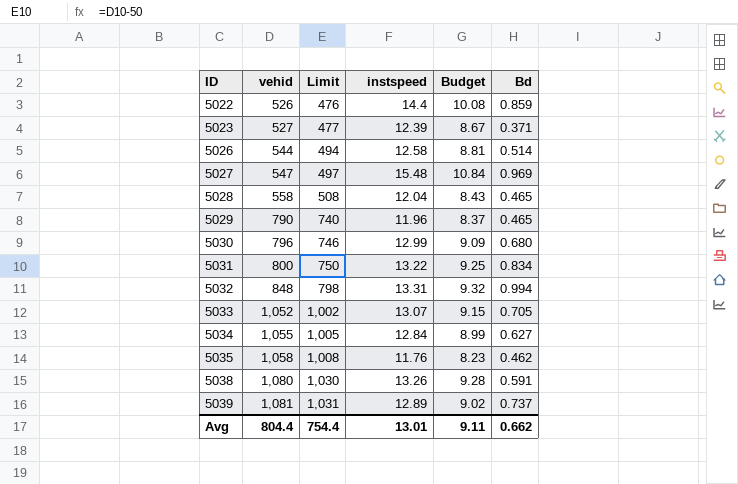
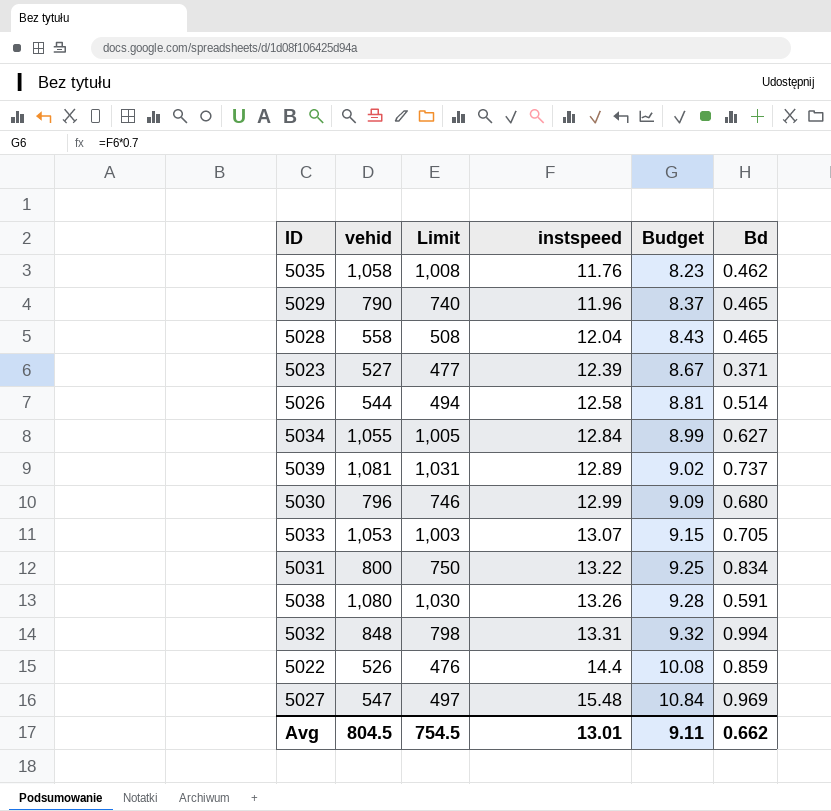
row order: ID ascending -> instspeed ascending
5033 | vehid: 1,052 -> 1,053
5033 | Limit: 1,002 -> 1,003
Avg | vehid: 804.4 -> 804.5
Avg | Limit: 754.4 -> 754.5

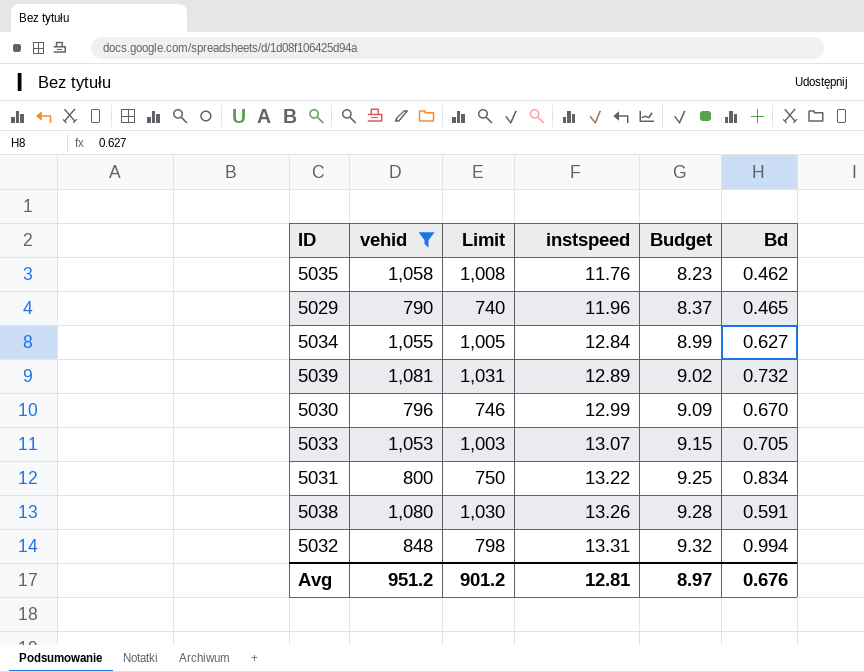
filter: none -> vehid >= 790
5039 | Bd: 0.737 -> 0.732
5030 | Bd: 0.680 -> 0.670
Avg | vehid: 804.5 -> 951.2
Avg | Limit: 754.5 -> 901.2
Avg | instspeed: 13.01 -> 12.81
Avg | Budget: 9.11 -> 8.97
Avg | Bd: 0.662 -> 0.676

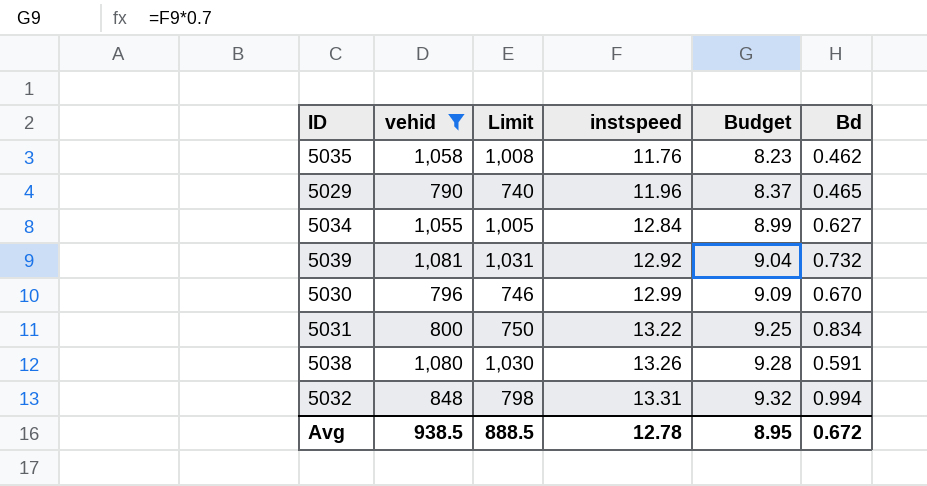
row 5033: 1,053 | 1,003 | 13.07 | 9.15 | 0.705 -> none
5039 | instspeed: 12.89 -> 12.92
5039 | Budget: 9.02 -> 9.04
Avg | vehid: 951.2 -> 938.5
Avg | Limit: 901.2 -> 888.5
Avg | instspeed: 12.81 -> 12.78
Avg | Budget: 8.97 -> 8.95
Avg | Bd: 0.676 -> 0.672

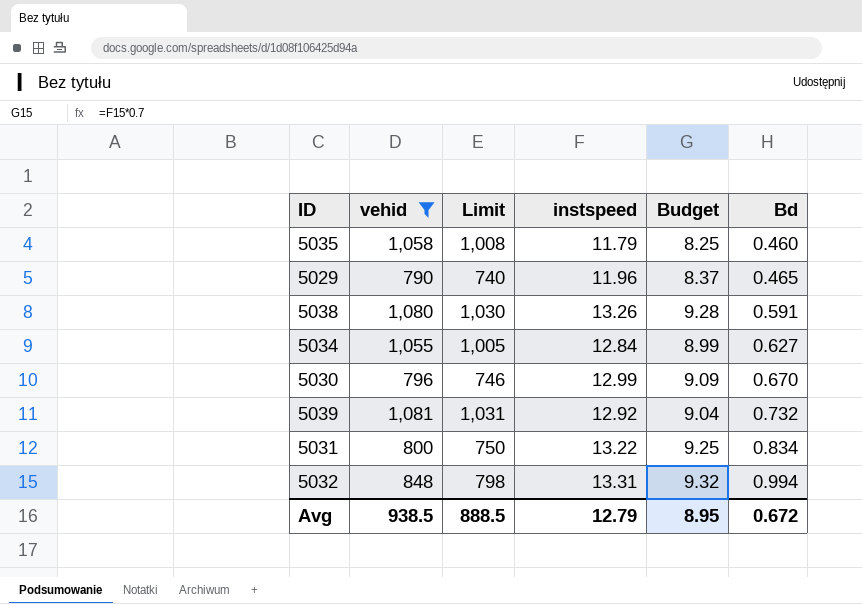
row order: instspeed ascending -> Bd ascending
5035 | instspeed: 11.76 -> 11.79
5035 | Budget: 8.23 -> 8.25
5035 | Bd: 0.462 -> 0.460
Avg | instspeed: 12.78 -> 12.79

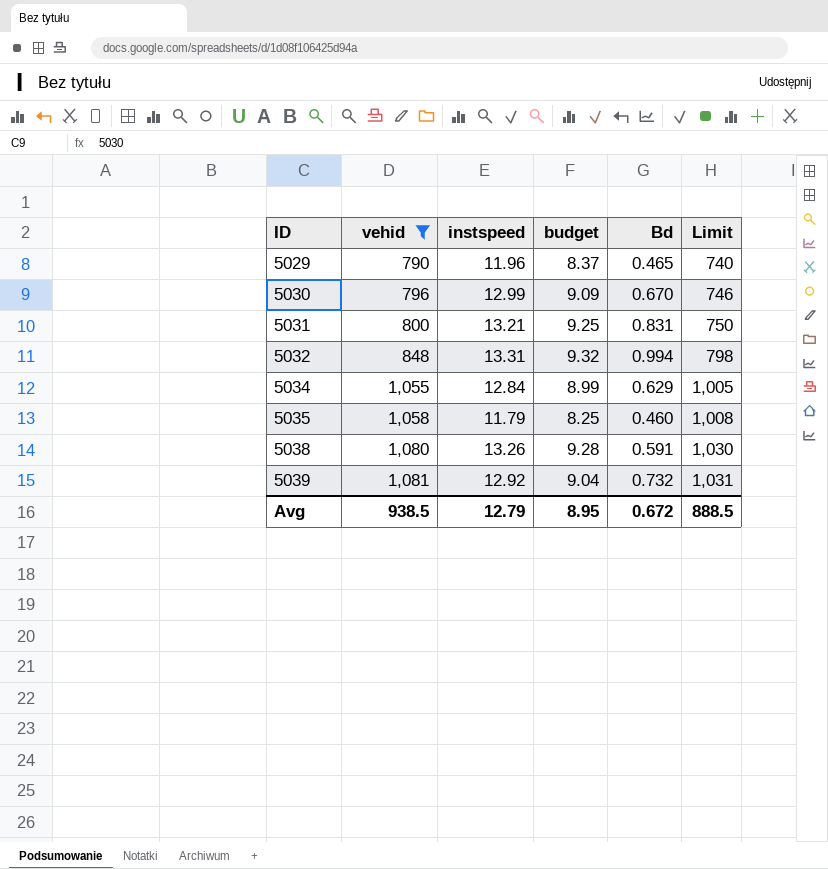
row order: Bd ascending -> ID ascending
column name: Budget -> budget
column Limit | position: 3 -> 6
5031 | instspeed: 13.22 -> 13.21
5031 | Bd: 0.834 -> 0.831
5034 | Bd: 0.627 -> 0.629

